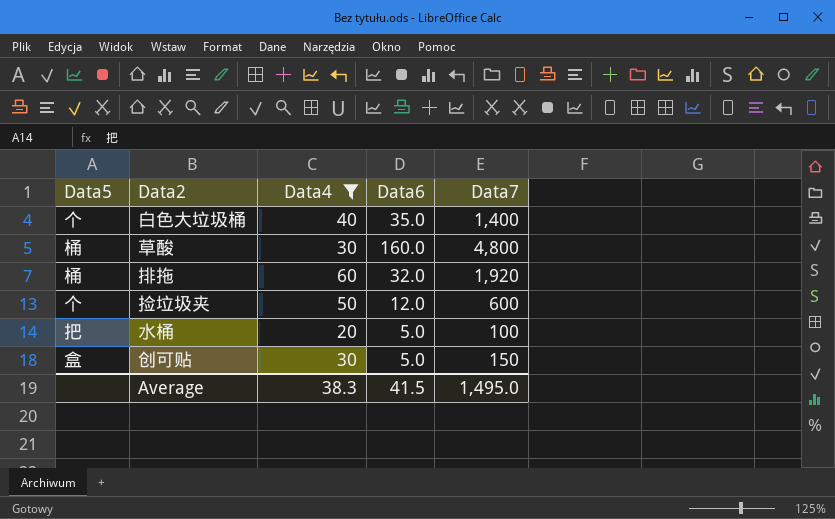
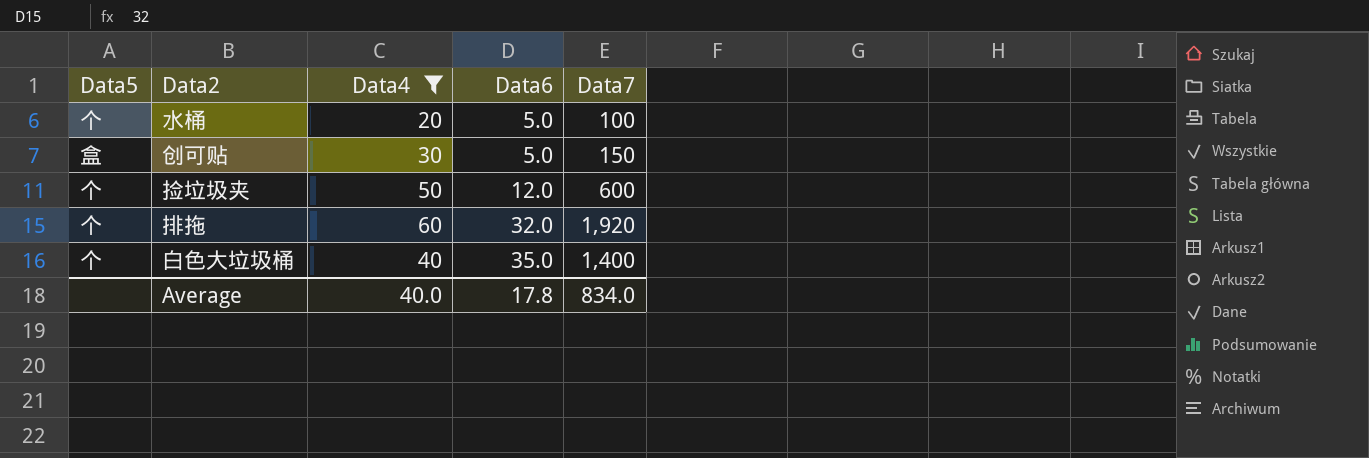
row order: none -> Data6 ascending
row 草酸: 桶 | 30 | 160.0 | 4,800 -> none
水桶 | Data5: 把 -> 个
排拖 | Data5: 桶 -> 个
Average | Data4: 38.3 -> 40.0
Average | Data6: 41.5 -> 17.8
Average | Data7: 1,495.0 -> 834.0

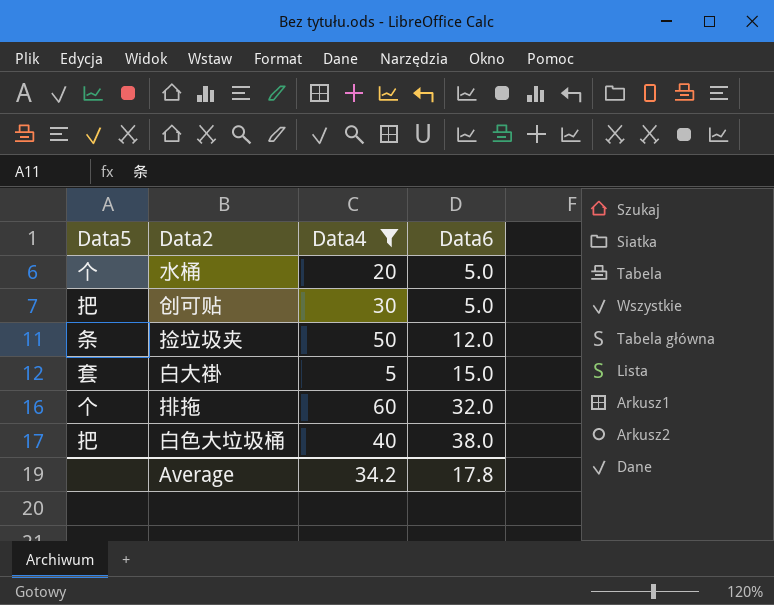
column Data7 | formula: [Data4] * [Data6] -> none
创可贴 | Data5: 盒 -> 把
捡垃圾夹 | Data5: 个 -> 条
row 白大褂: none -> 套 | 5 | 15.0
白色大垃圾桶 | Data5: 个 -> 把
白色大垃圾桶 | Data6: 35.0 -> 38.0
Average | Data4: 40.0 -> 34.2

